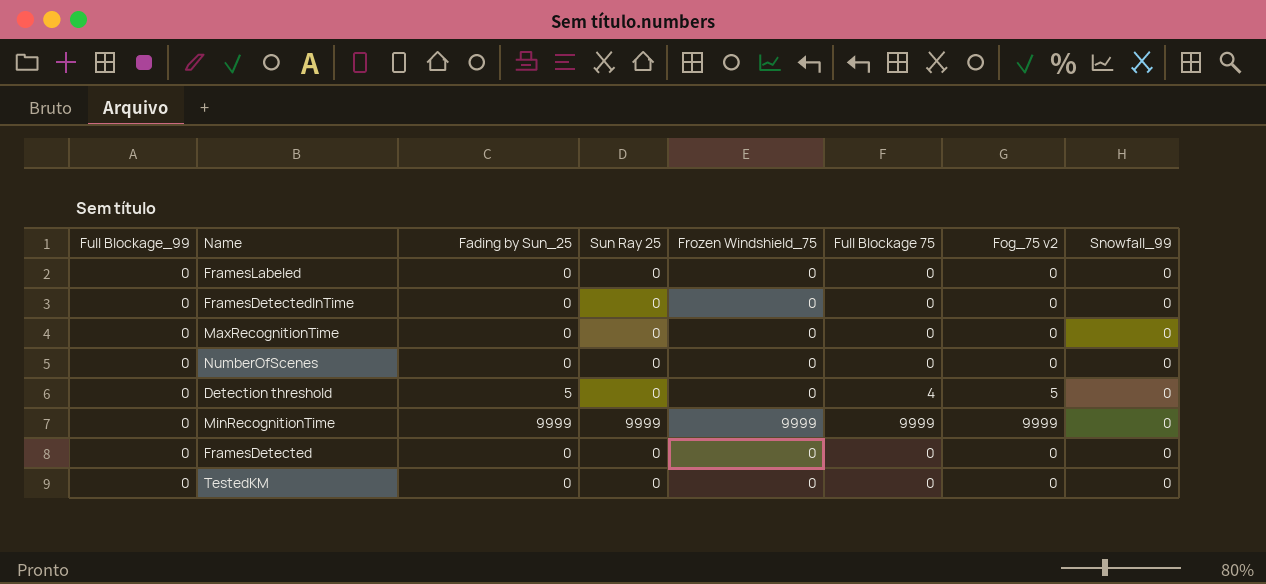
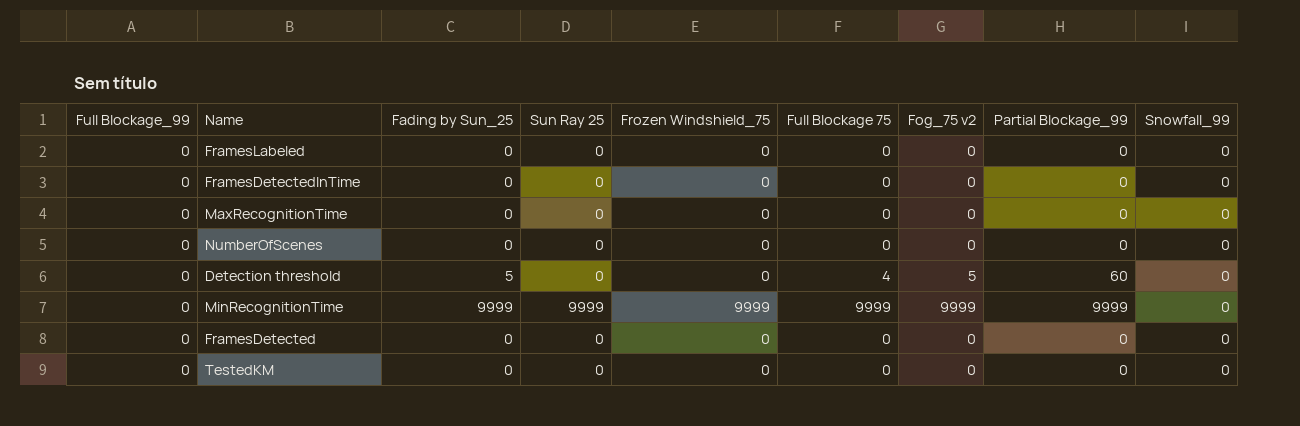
column Partial Blockage_99 | position: none -> 8

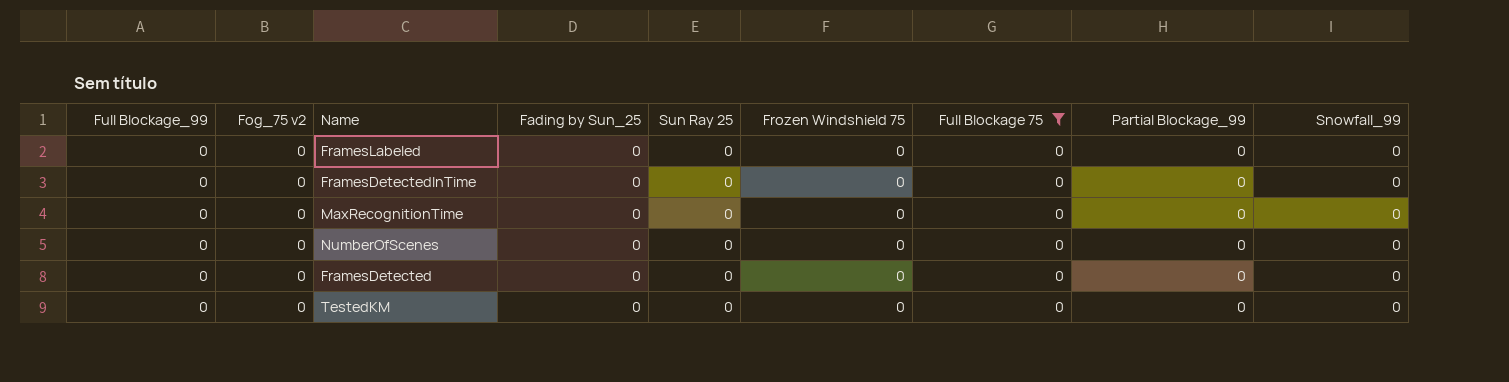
filter: none -> Full Blockage 75 = 0
column Fog_75 v2 | position: 7 -> 2
column name: Frozen Windshield_75 -> Frozen Windshield 75

